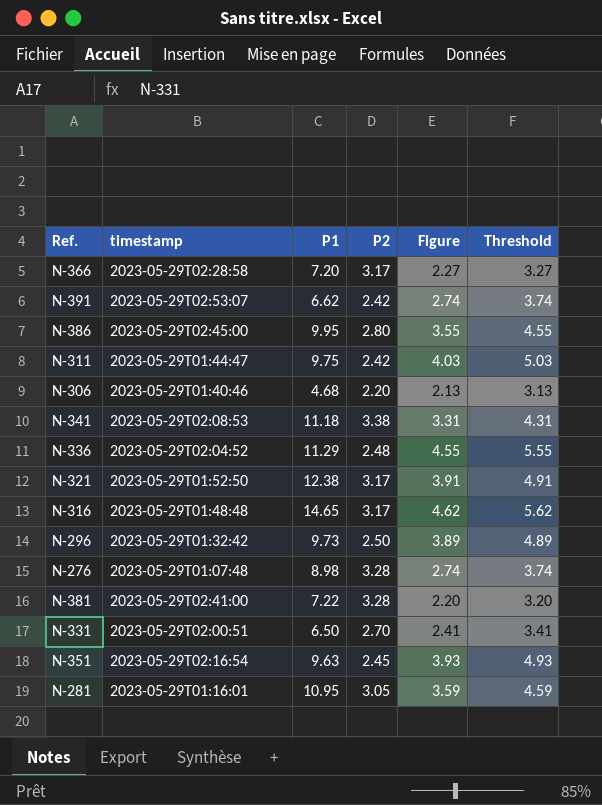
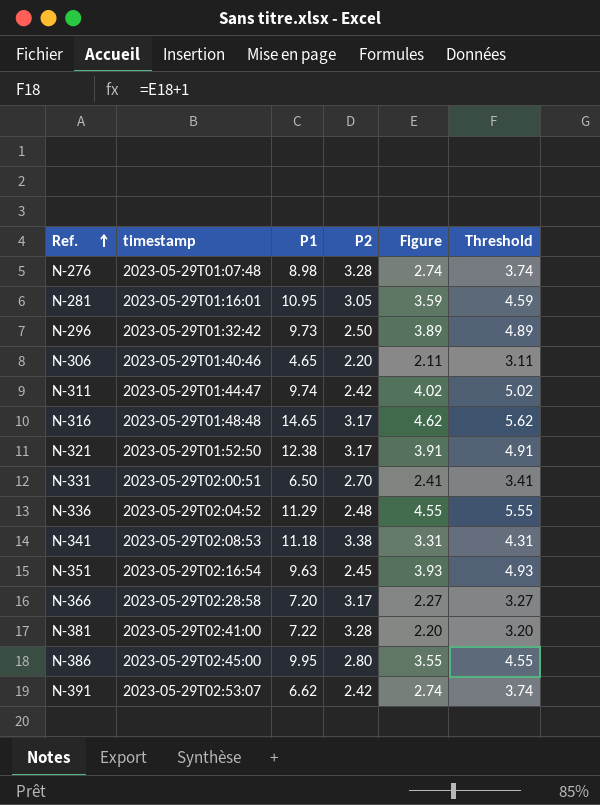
row order: none -> Ref. ascending
N-306 | P1: 4.68 -> 4.65
N-306 | Figure: 2.13 -> 2.11
N-306 | Threshold: 3.13 -> 3.11
N-311 | P1: 9.75 -> 9.74
N-311 | Figure: 4.03 -> 4.02
N-311 | Threshold: 5.03 -> 5.02

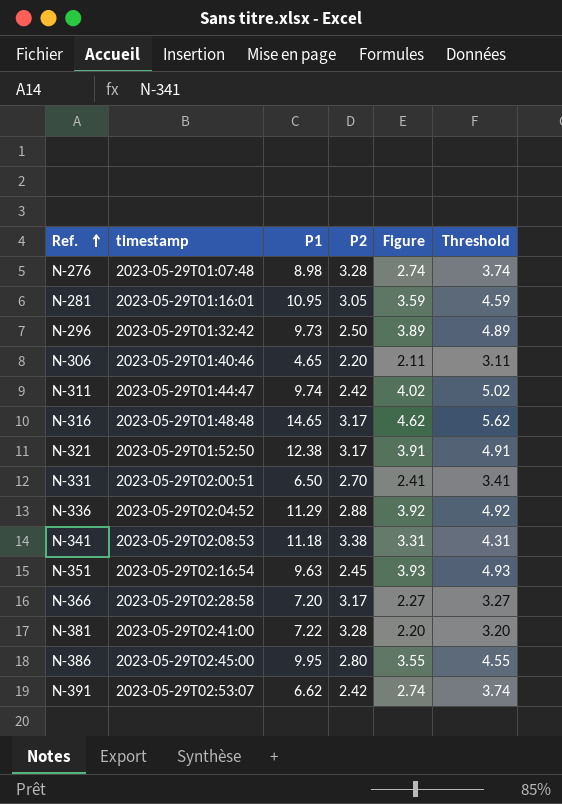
N-336 | P2: 2.48 -> 2.88
N-336 | Figure: 4.55 -> 3.92
N-336 | Threshold: 5.55 -> 4.92

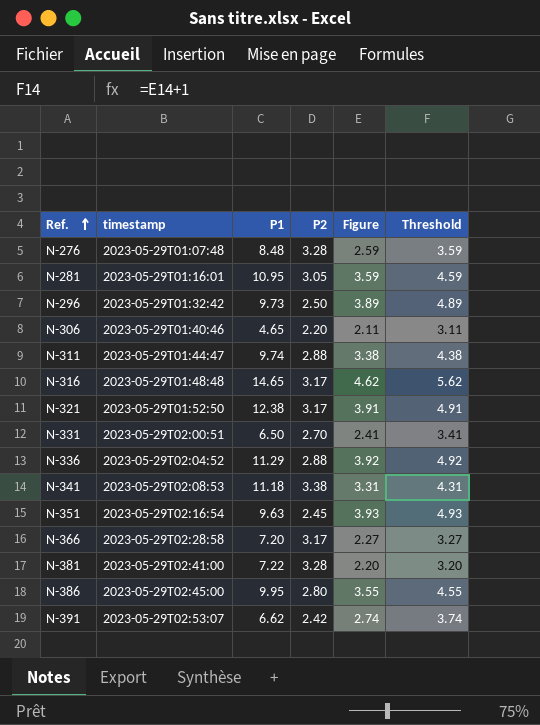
N-276 | P1: 8.98 -> 8.48
N-276 | Figure: 2.74 -> 2.59
N-276 | Threshold: 3.74 -> 3.59
N-311 | P2: 2.42 -> 2.88
N-311 | Figure: 4.02 -> 3.38
N-311 | Threshold: 5.02 -> 4.38

